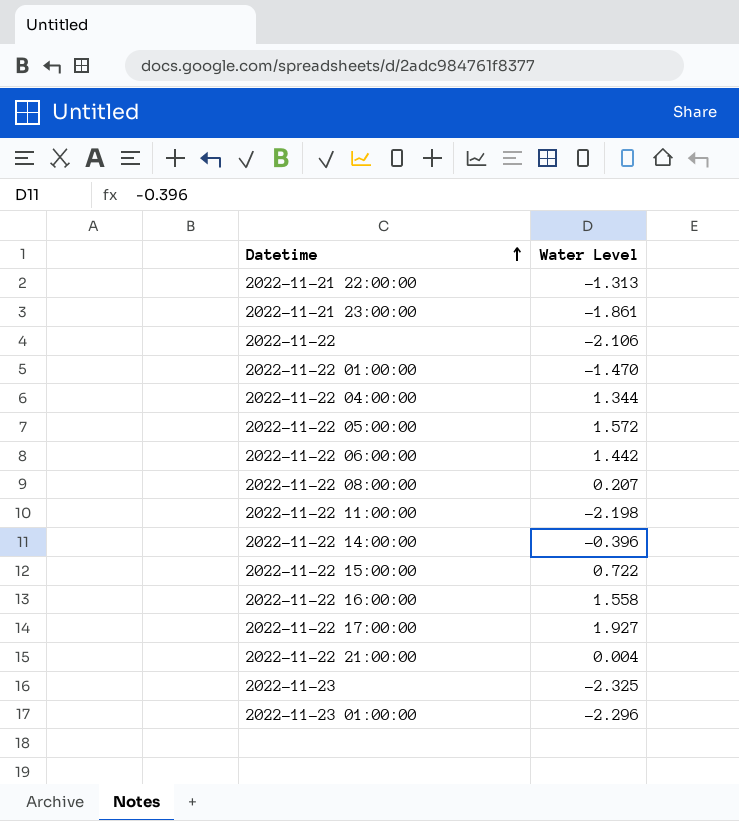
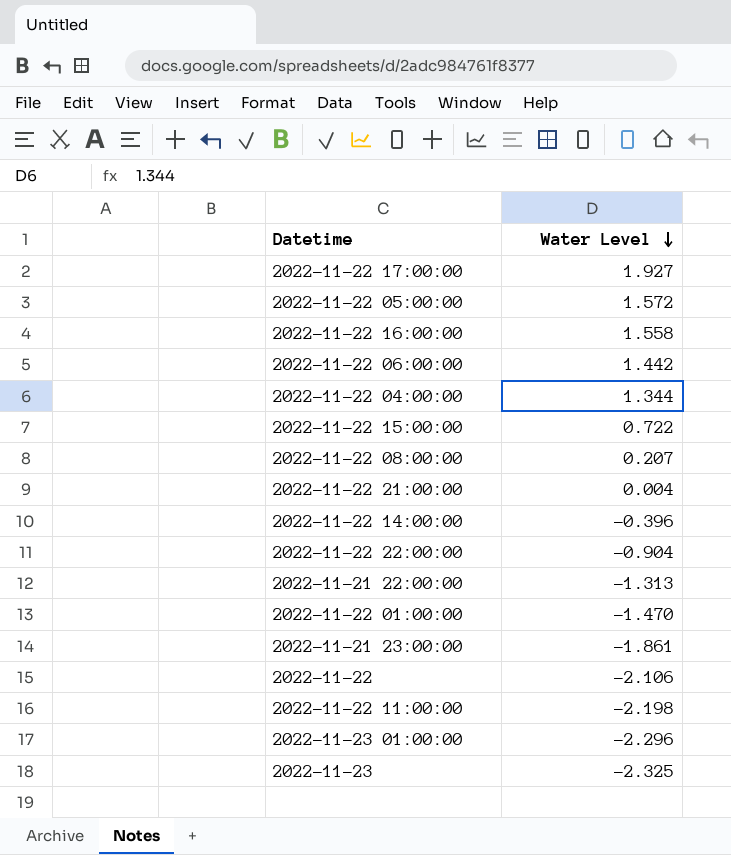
row order: Datetime ascending -> Water Level descending
row 2022-11-22 22:00:00: none -> -0.904

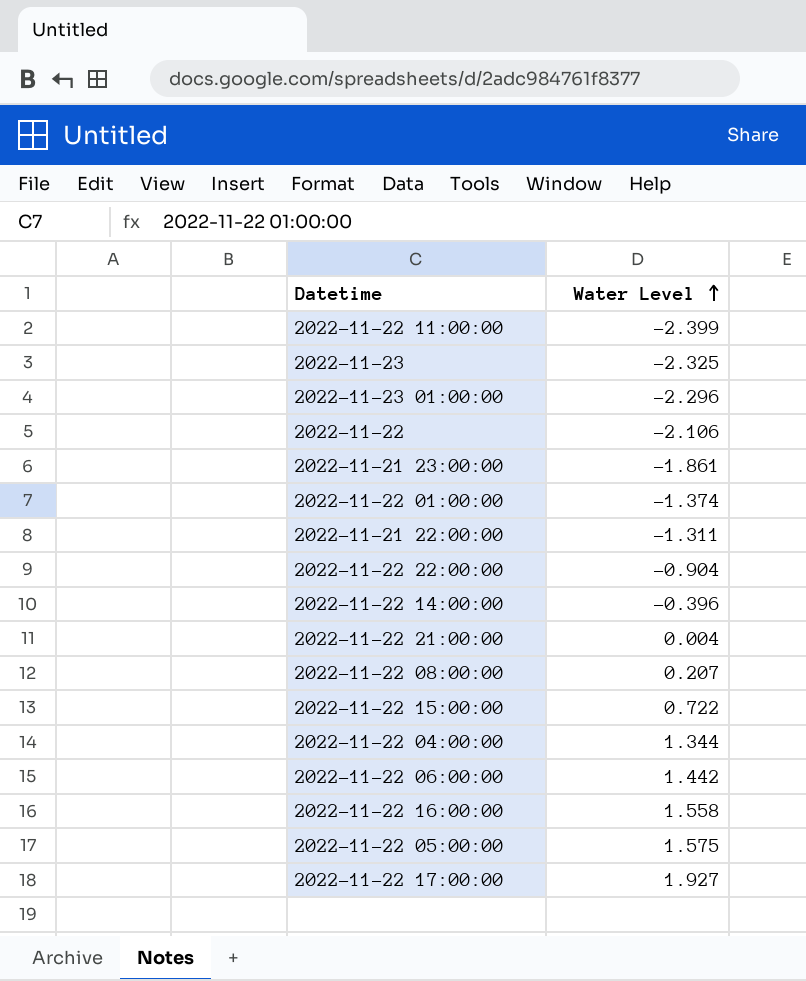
row order: Water Level descending -> Water Level ascending
2022-11-22 11:00:00 | Water Level: -2.198 -> -2.399
2022-11-22 01:00:00 | Water Level: -1.470 -> -1.374
2022-11-21 22:00:00 | Water Level: -1.313 -> -1.311
2022-11-22 05:00:00 | Water Level: 1.572 -> 1.575

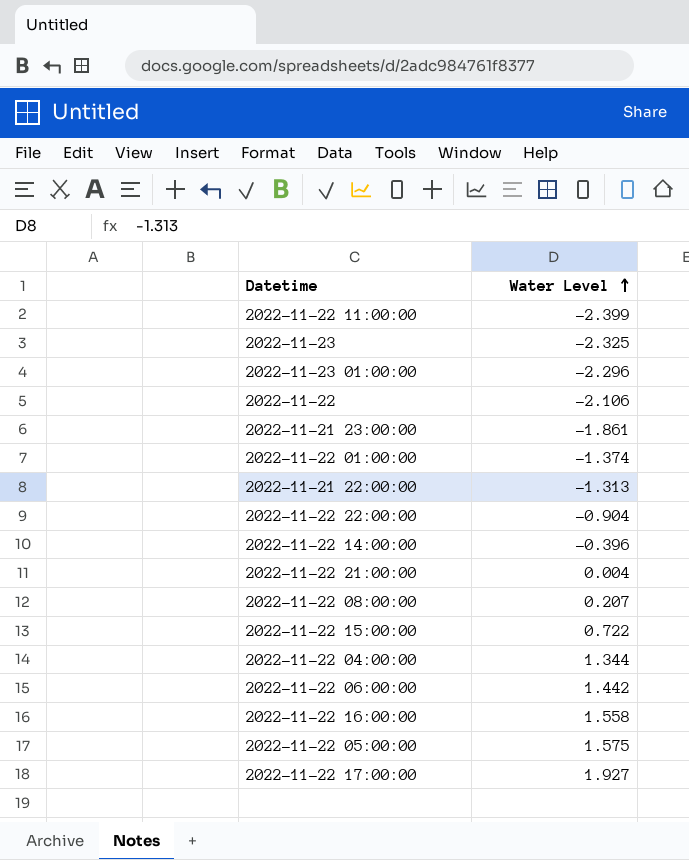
2022-11-21 22:00:00 | Water Level: -1.311 -> -1.313

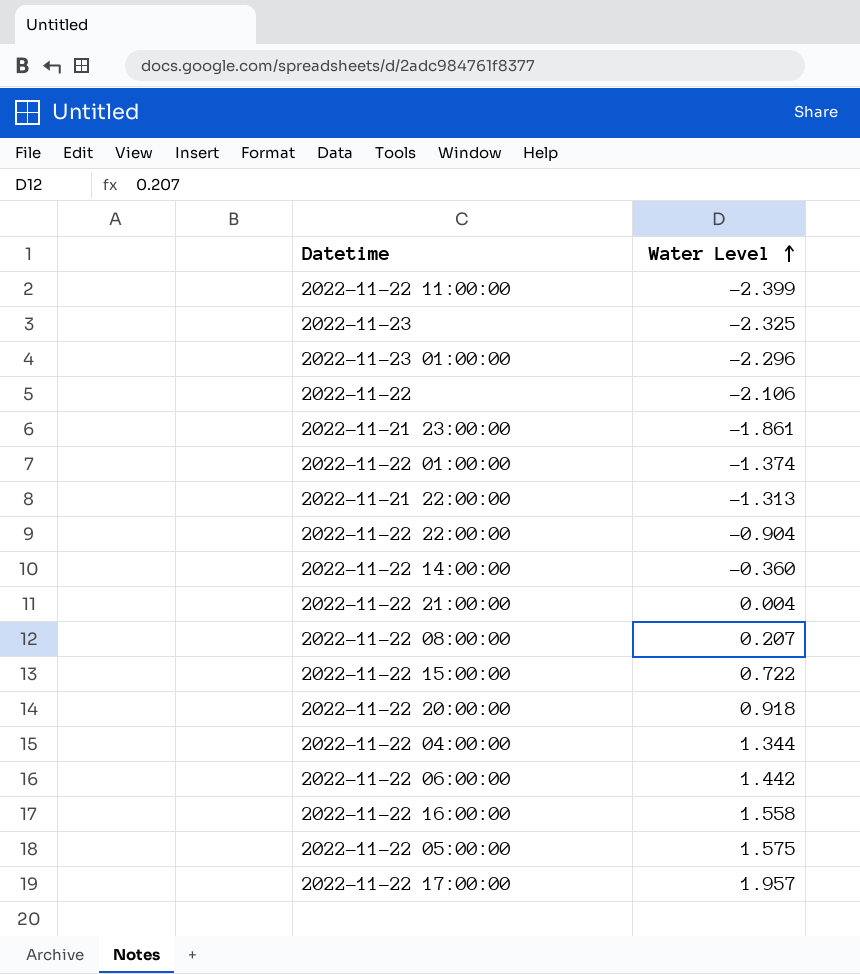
2022-11-22 14:00:00 | Water Level: -0.396 -> -0.360
row 2022-11-22 20:00:00: none -> 0.918
2022-11-22 17:00:00 | Water Level: 1.927 -> 1.957

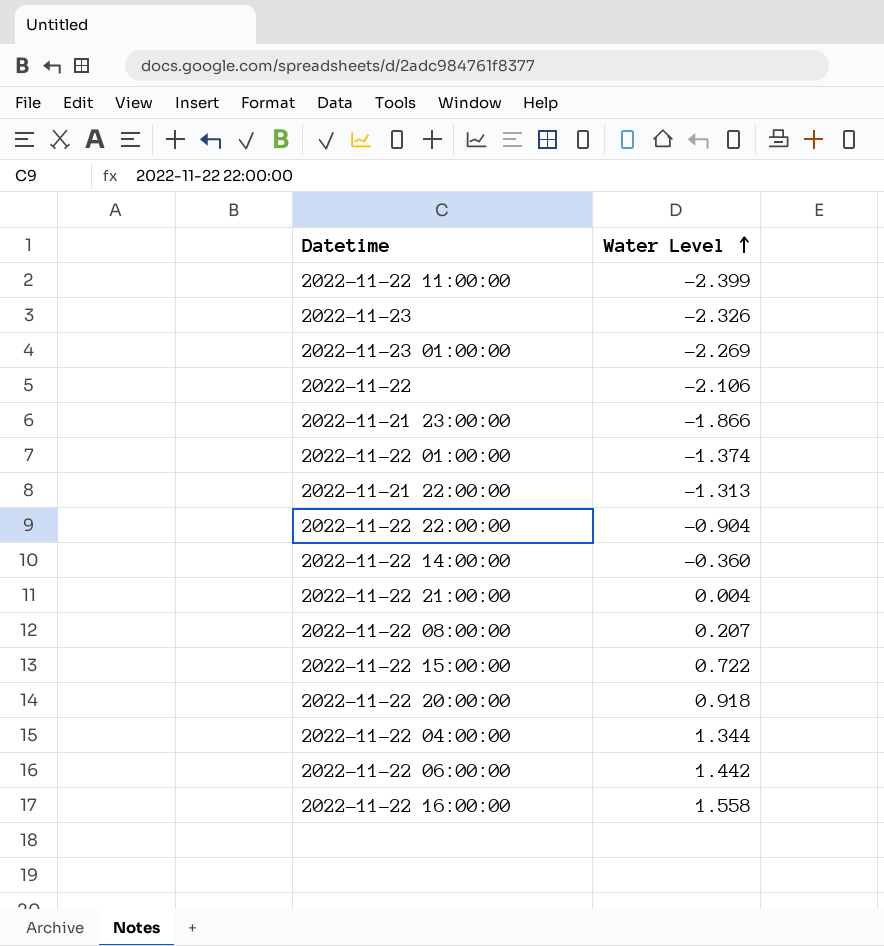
row 2022-11-22 05:00:00: 1.575 -> none
row 2022-11-22 17:00:00: 1.957 -> none
2022-11-23 | Water Level: -2.325 -> -2.326
2022-11-23 01:00:00 | Water Level: -2.296 -> -2.269
2022-11-21 23:00:00 | Water Level: -1.861 -> -1.866

